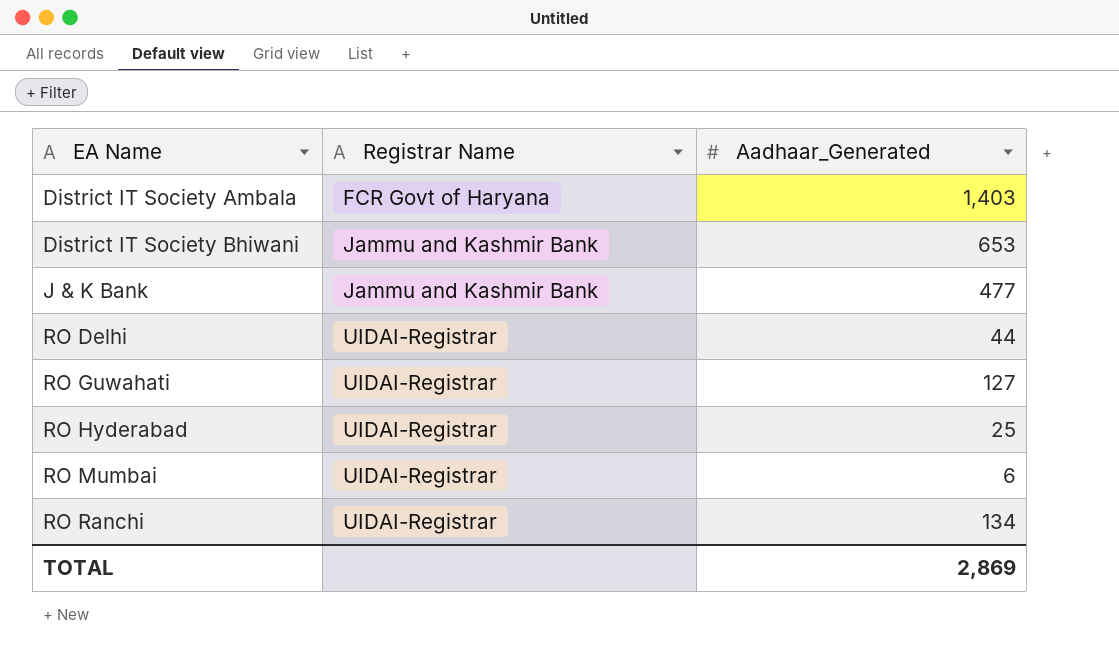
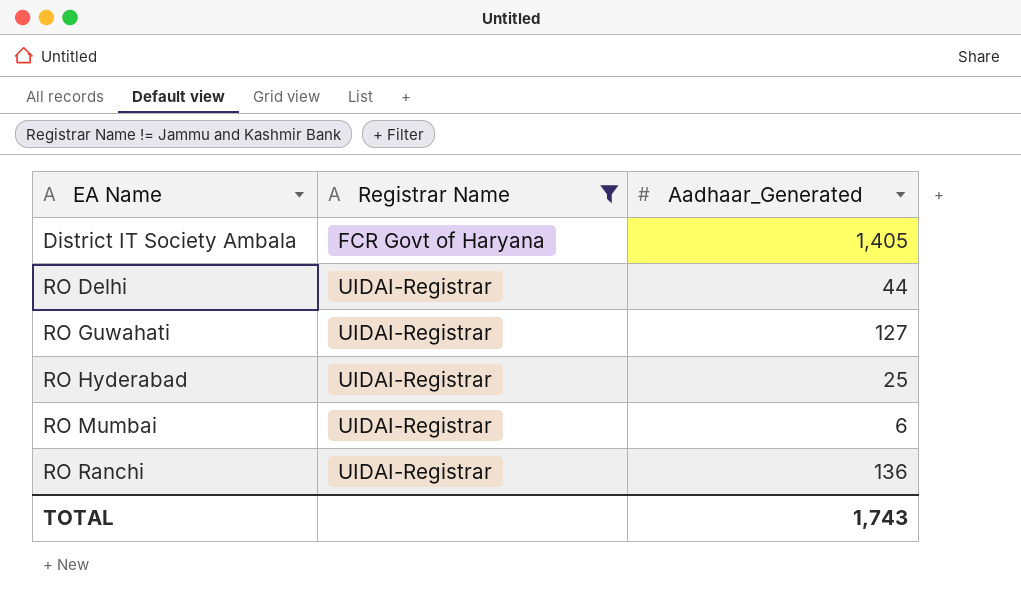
filter: none -> Registrar Name != Jammu and Kashmir Bank
District IT Society Ambala | Aadhaar_Generated: 1,403 -> 1,405
RO Ranchi | Aadhaar_Generated: 134 -> 136
TOTAL | Aadhaar_Generated: 2,869 -> 1,743

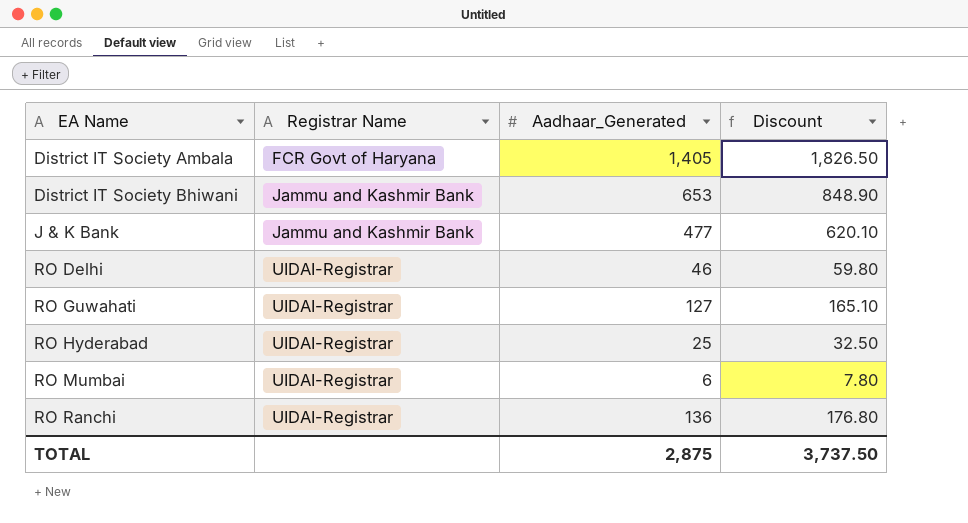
filter: Registrar Name != Jammu and Kashmir Bank -> none
column Discount | formula: none -> [Aadhaar_Generated] * 1.3
RO Delhi | Aadhaar_Generated: 44 -> 46
TOTAL | Aadhaar_Generated: 1,743 -> 2,875

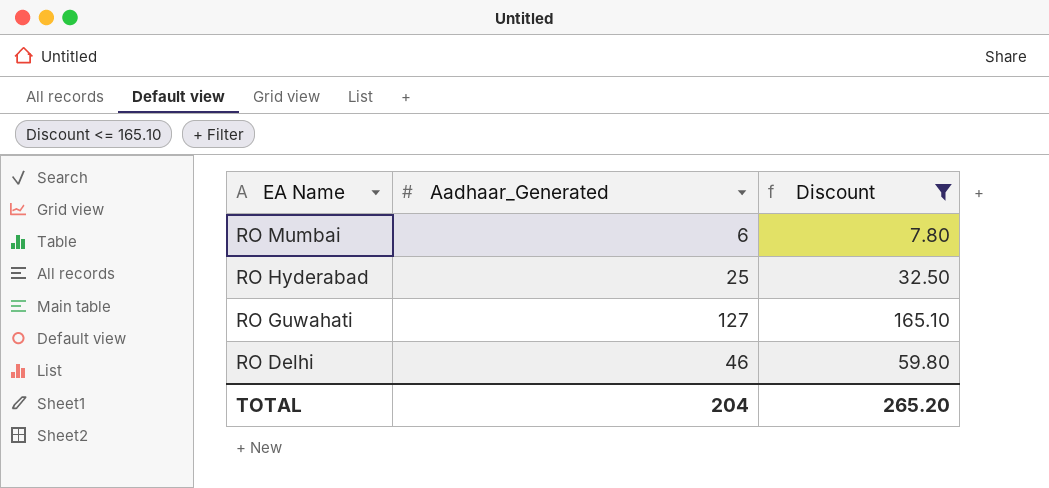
filter: none -> Discount <= 165.10
row order: EA Name ascending -> EA Name descending
column Registrar Name | position: 2 -> none
TOTAL | Aadhaar_Generated: 2,875 -> 204
TOTAL | Discount: 3,737.50 -> 265.20

